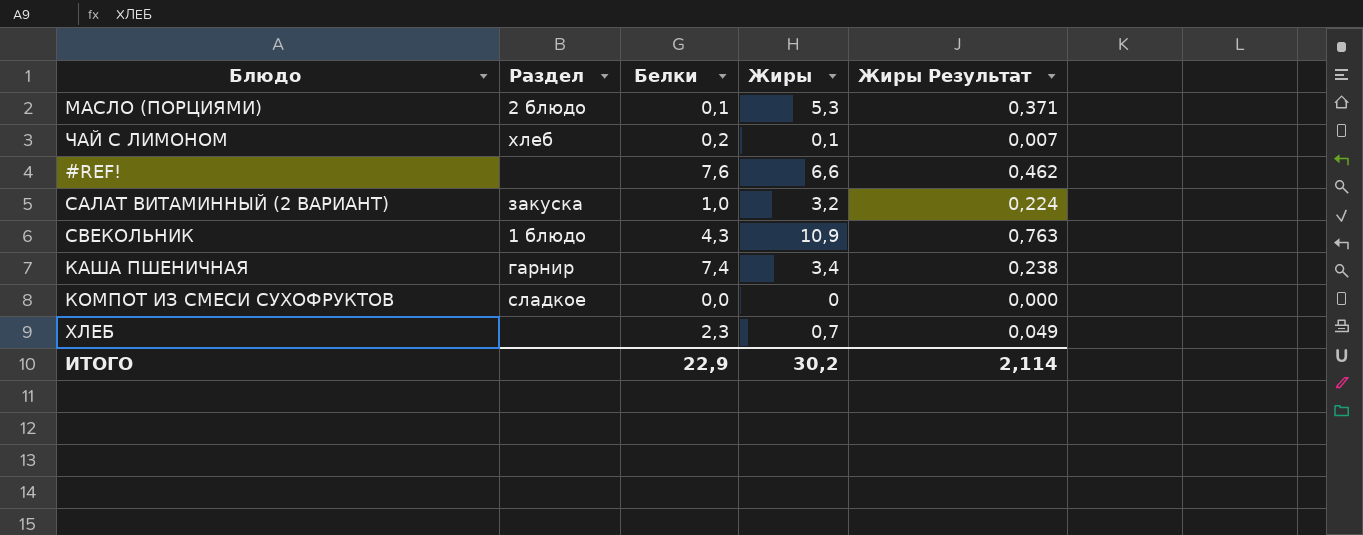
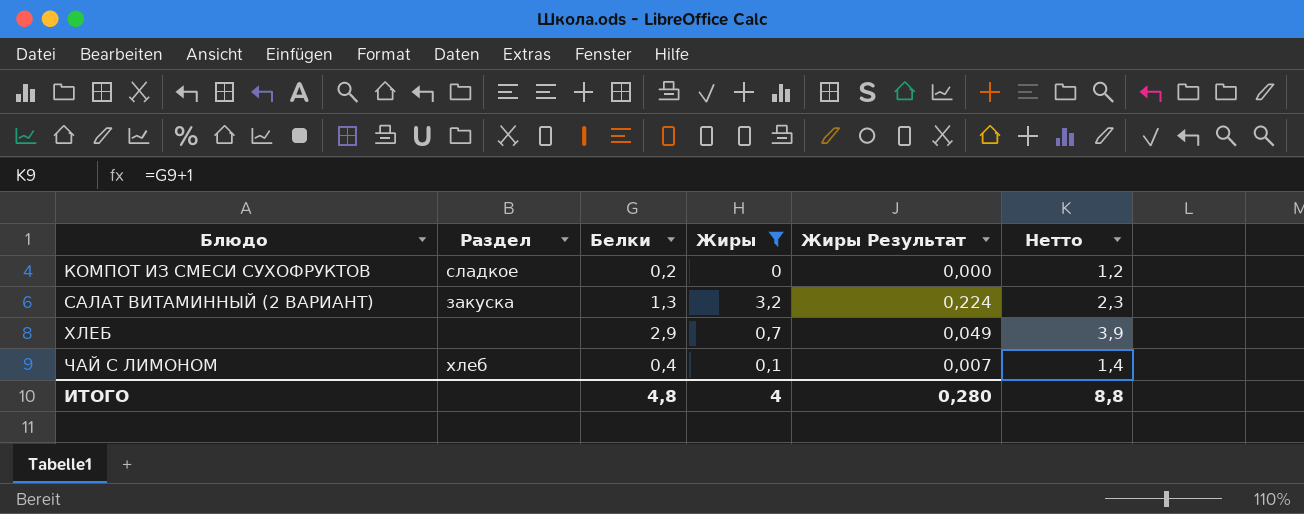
filter: none -> Жиры <= 3,2
row order: none -> Блюдо ascending
column Нетто | formula: none -> [Белки] + 1
КОМПОТ ИЗ СМЕСИ СУХОФРУКТОВ | Белки: 0,0 -> 0,2
САЛАТ ВИТАМИННЫЙ (2 ВАРИАНТ) | Белки: 1,0 -> 1,3
ХЛЕБ | Белки: 2,3 -> 2,9
ЧАЙ С ЛИМОНОМ | Белки: 0,2 -> 0,4
ИТОГО | Белки: 22,9 -> 4,8
ИТОГО | Жиры: 30,2 -> 4
ИТОГО | Жиры Результат: 2,114 -> 0,280

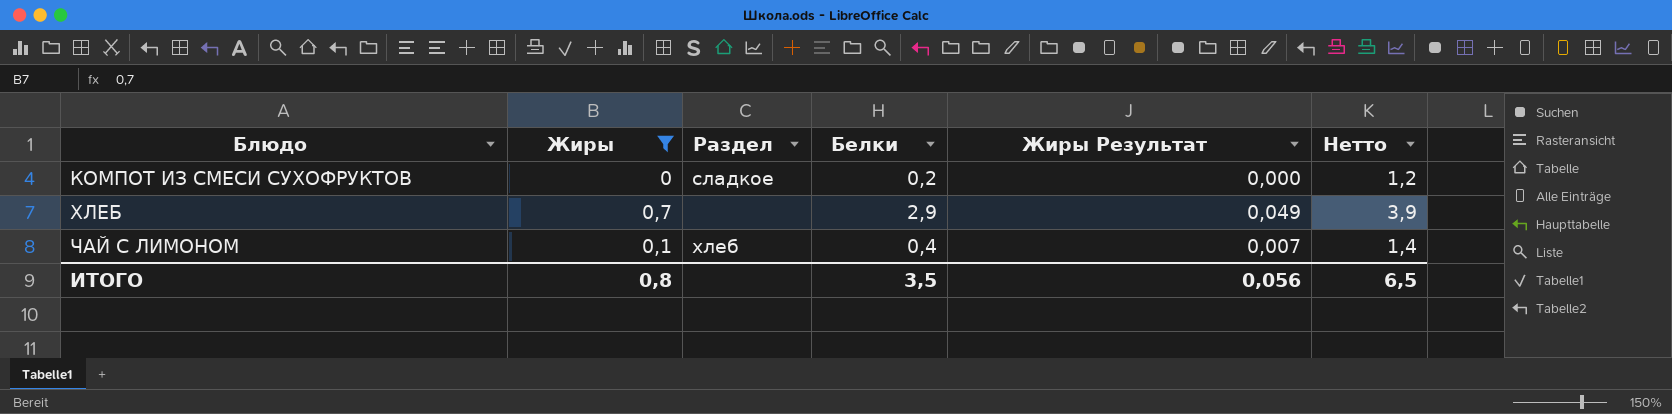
column Жиры | position: 4 -> 2
row САЛАТ ВИТАМИННЫЙ (2 ВАРИАНТ): закуска | 1,3 | 3,2 | 0,224 | 2,3 -> none
ИТОГО | Жиры: 4 -> 0,8
ИТОГО | Белки: 4,8 -> 3,5
ИТОГО | Жиры Результат: 0,280 -> 0,056
ИТОГО | Нетто: 8,8 -> 6,5

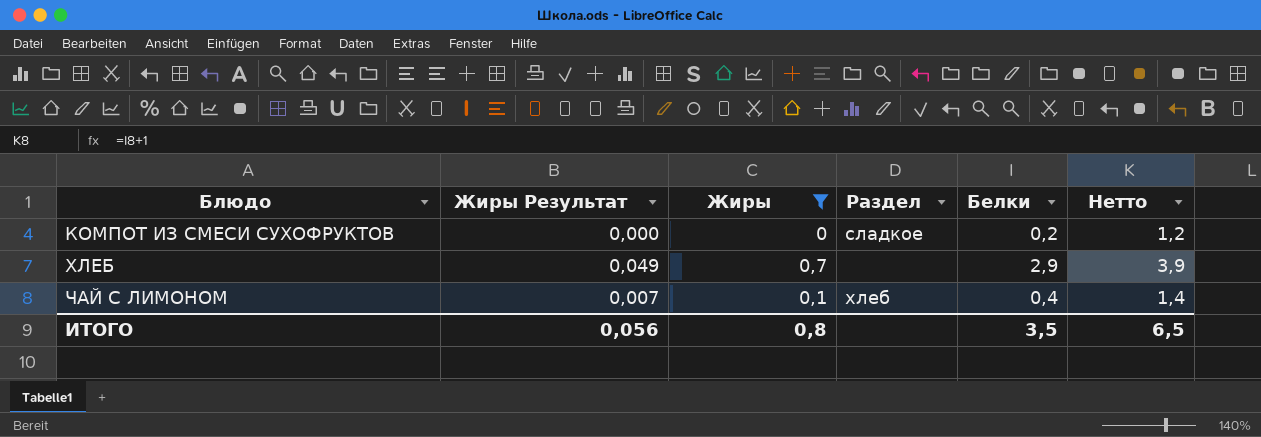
column Жиры Результат | position: 5 -> 2

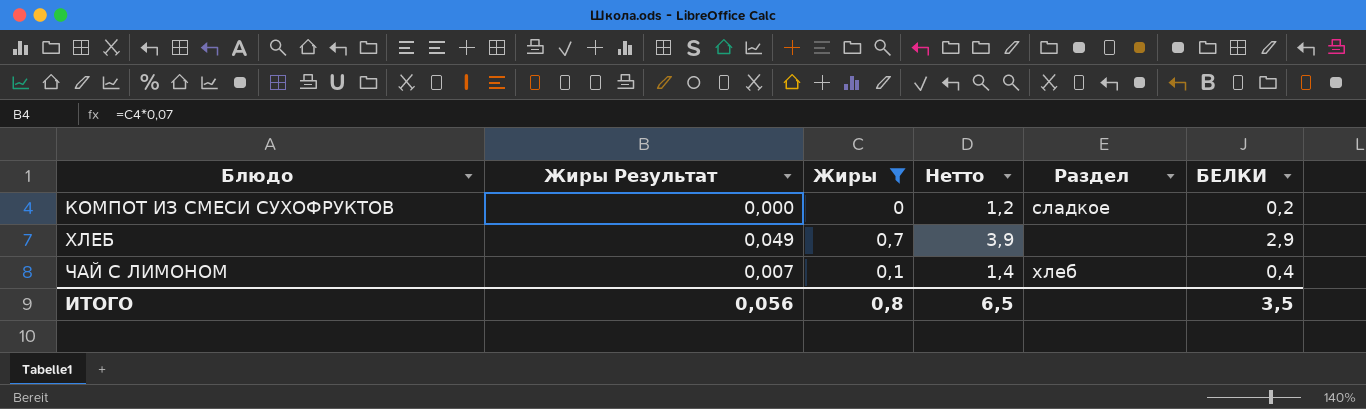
column Нетто | position: 6 -> 4
column name: Белки -> БЕЛКИ

